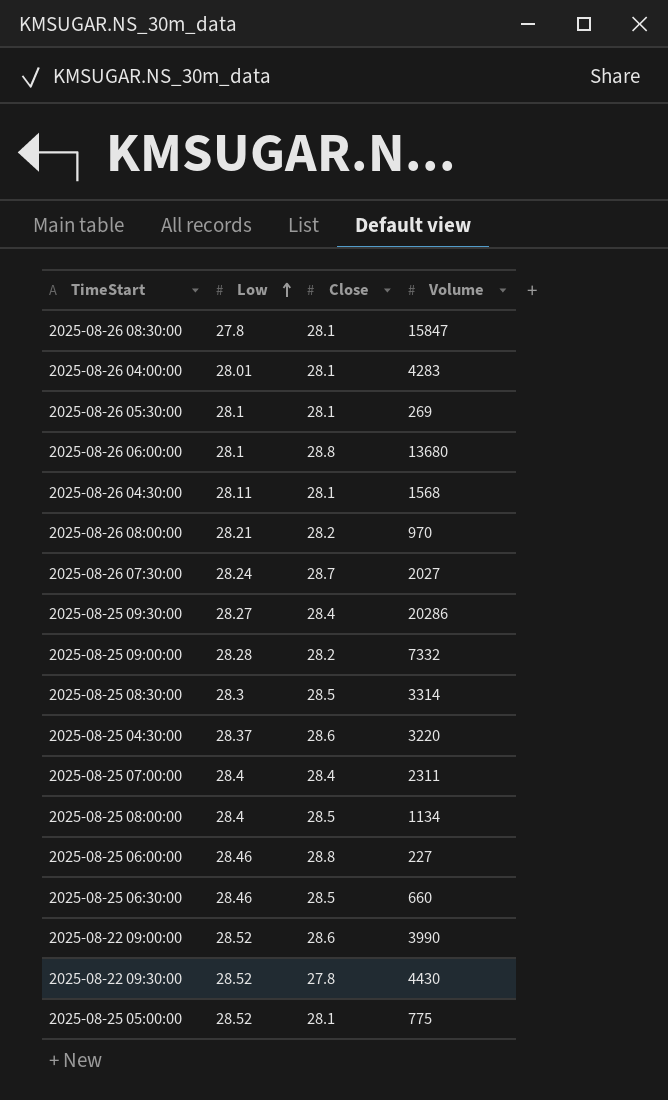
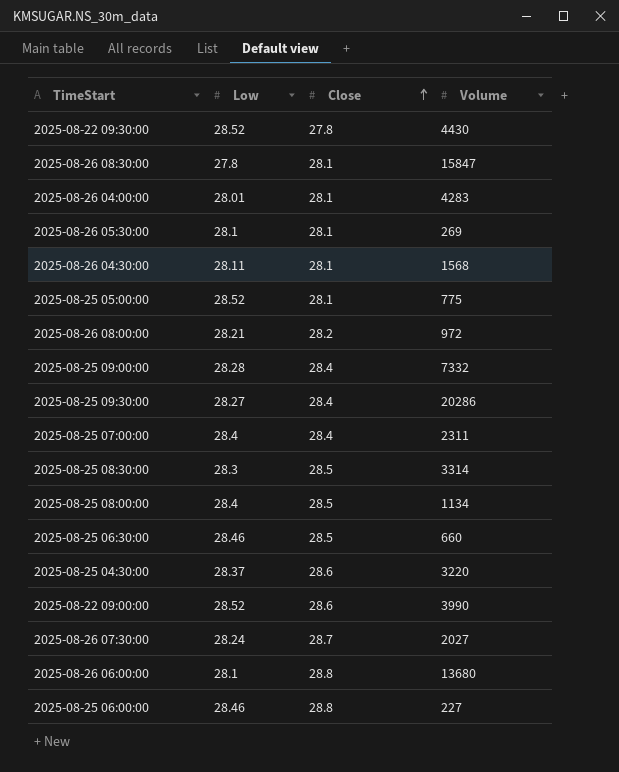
row order: Low ascending -> Close ascending
2025-08-26 08:00:00 | Volume: 970 -> 972
2025-08-25 09:00:00 | Close: 28.2 -> 28.4

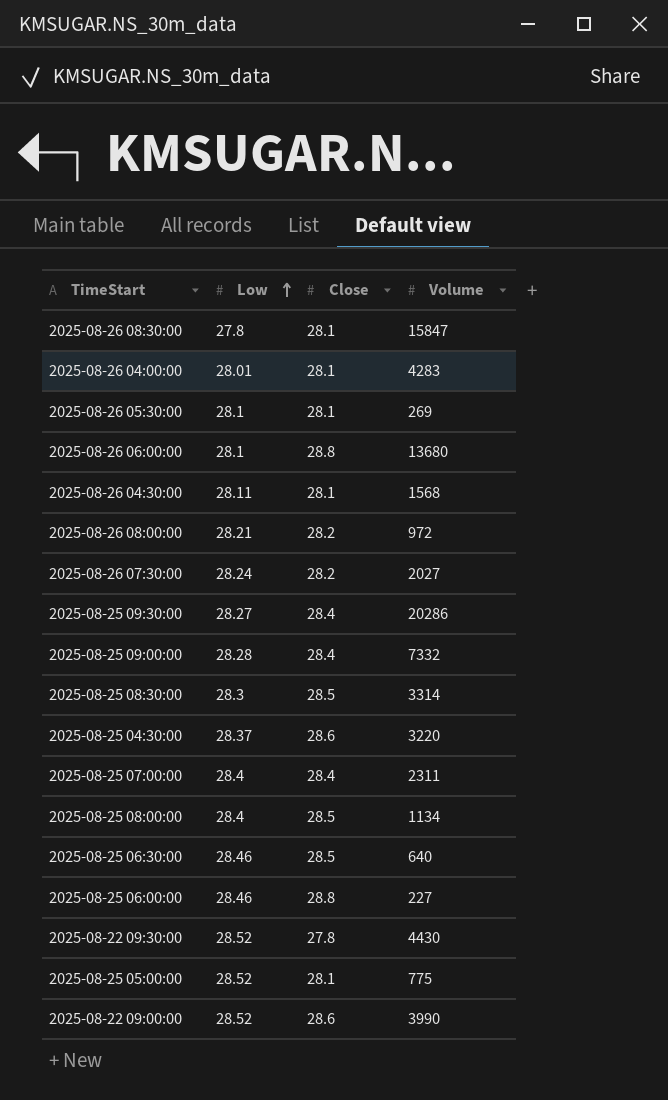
row order: Close ascending -> Low ascending
2025-08-26 07:30:00 | Close: 28.7 -> 28.2
2025-08-25 06:30:00 | Volume: 660 -> 640

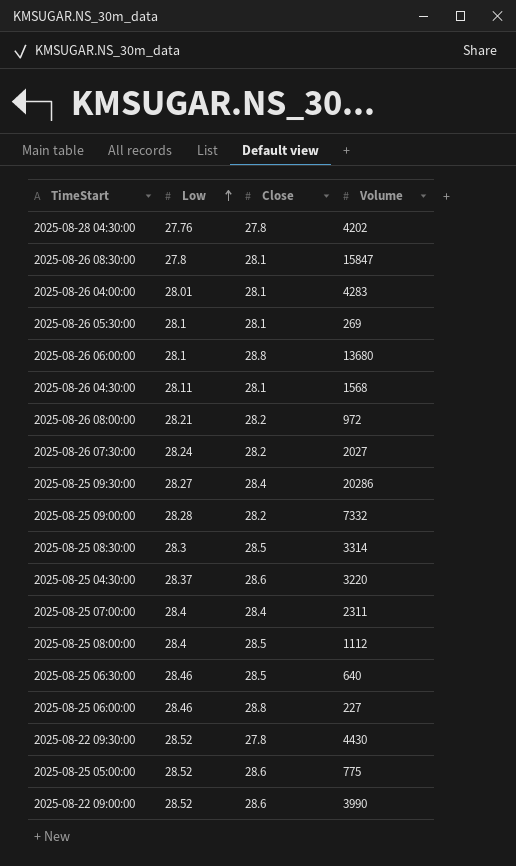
row 2025-08-28 04:30:00: none -> 27.76 | 27.8 | 4202
2025-08-25 09:00:00 | Close: 28.4 -> 28.2
2025-08-25 08:00:00 | Volume: 1134 -> 1112
2025-08-25 05:00:00 | Close: 28.1 -> 28.6

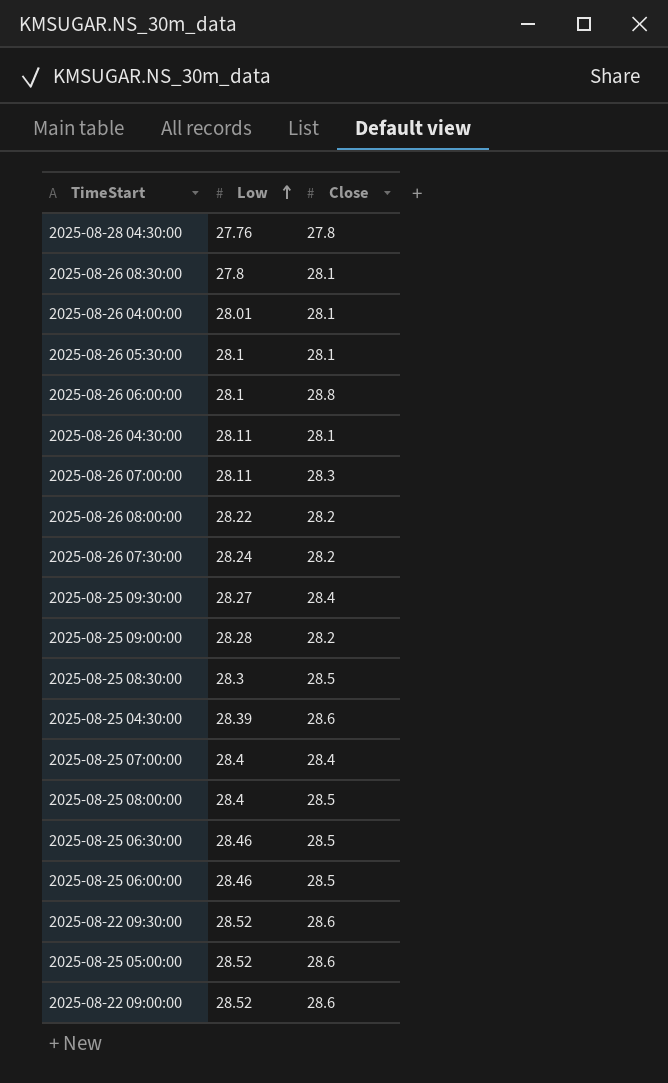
column Volume | position: 4 -> none
row 2025-08-26 07:00:00: none -> 28.11 | 28.3
2025-08-26 08:00:00 | Low: 28.21 -> 28.22
2025-08-25 04:30:00 | Low: 28.37 -> 28.39
2025-08-25 06:00:00 | Close: 28.8 -> 28.5
2025-08-22 09:30:00 | Close: 27.8 -> 28.6

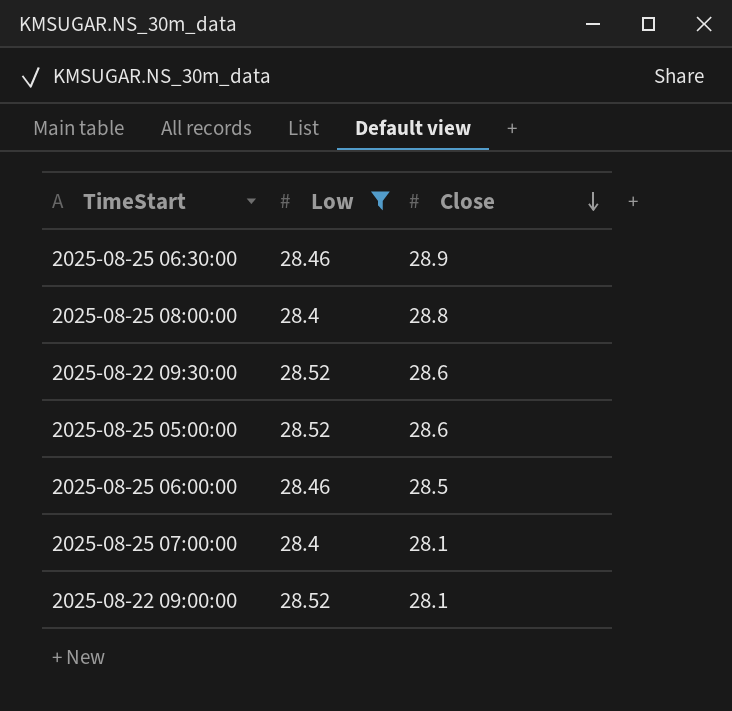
filter: none -> Low >= 28.4
row order: Low ascending -> Close descending
2025-08-25 06:30:00 | Close: 28.5 -> 28.9
2025-08-25 08:00:00 | Close: 28.5 -> 28.8
2025-08-25 07:00:00 | Close: 28.4 -> 28.1
2025-08-22 09:00:00 | Close: 28.6 -> 28.1

